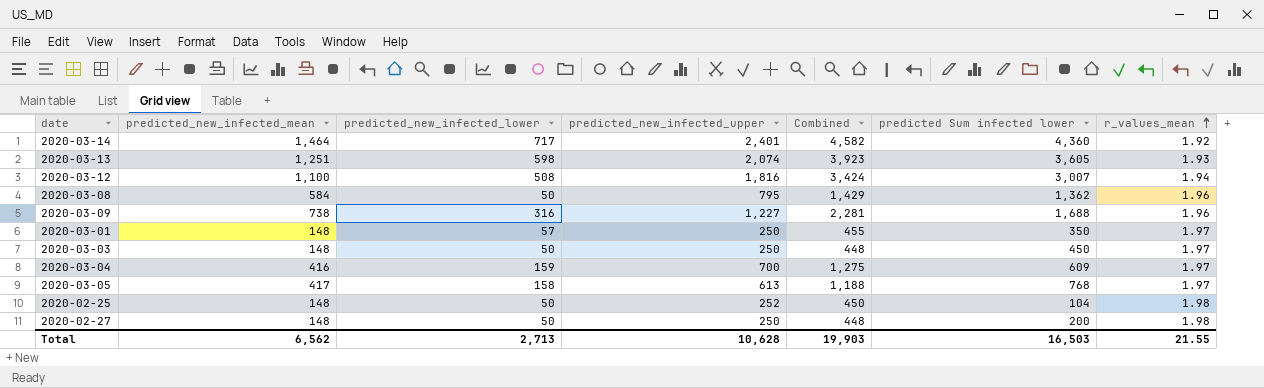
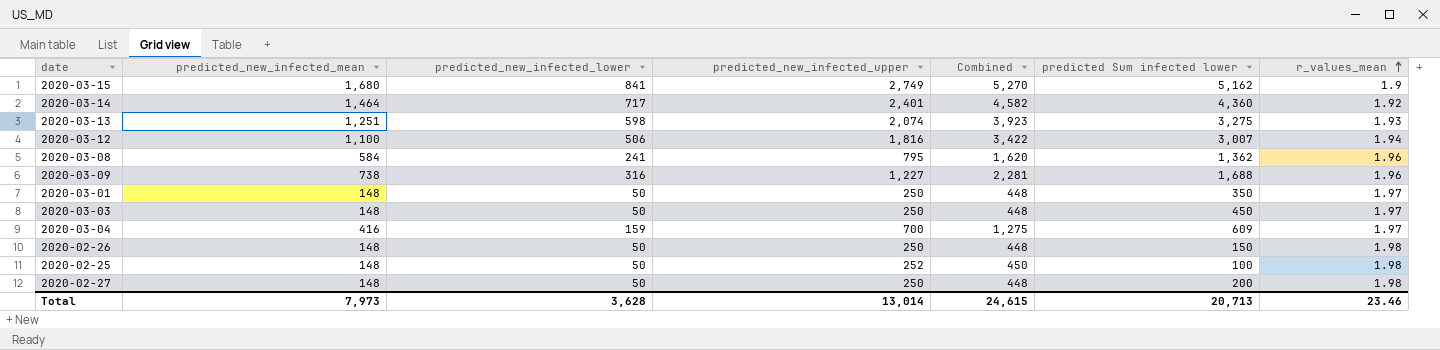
row 2020-03-05: 417 | 158 | 613 | 1,188 | 768 | 1.97 -> none
row 2020-03-15: none -> 1,680 | 841 | 2,749 | 5,270 | 5,162 | 1.9
2020-03-13 | predicted Sum infected lower: 3,605 -> 3,275
2020-03-12 | predicted_new_infected_lower: 508 -> 506
2020-03-12 | Combined: 3,424 -> 3,422
2020-03-08 | predicted_new_infected_lower: 50 -> 241
2020-03-08 | Combined: 1,429 -> 1,620
2020-03-01 | predicted_new_infected_lower: 57 -> 50
2020-03-01 | Combined: 455 -> 448
row 2020-02-26: none -> 148 | 50 | 250 | 448 | 150 | 1.98
2020-02-25 | predicted Sum infected lower: 104 -> 100
Total | predicted_new_infected_mean: 6,562 -> 7,973
Total | predicted_new_infected_lower: 2,713 -> 3,628
Total | predicted_new_infected_upper: 10,628 -> 13,014
Total | Combined: 19,903 -> 24,615
Total | predicted Sum infected lower: 16,503 -> 20,713
Total | r_values_mean: 21.55 -> 23.46

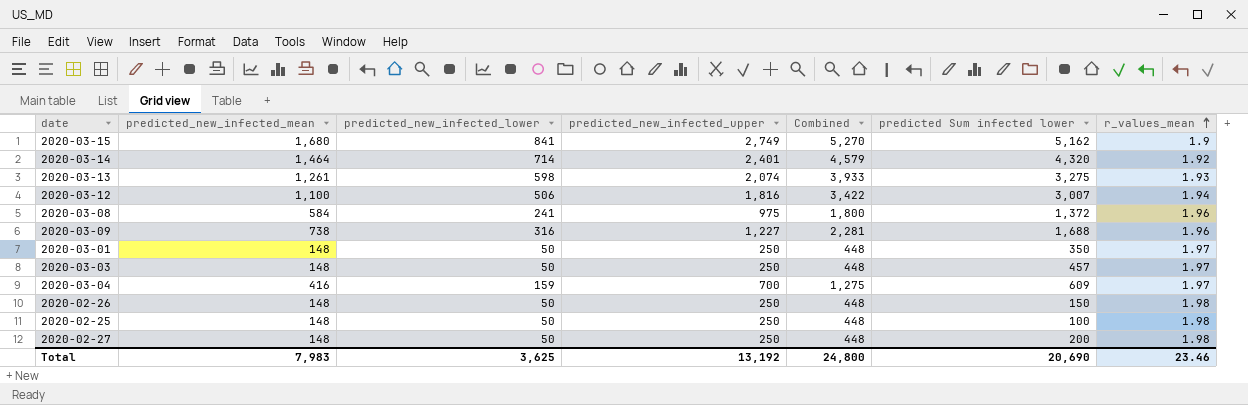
2020-03-14 | predicted_new_infected_lower: 717 -> 714
2020-03-14 | Combined: 4,582 -> 4,579
2020-03-14 | predicted Sum infected lower: 4,360 -> 4,320
2020-03-13 | predicted_new_infected_mean: 1,251 -> 1,261
2020-03-13 | Combined: 3,923 -> 3,933
2020-03-08 | predicted_new_infected_upper: 795 -> 975
2020-03-08 | Combined: 1,620 -> 1,800
2020-03-08 | predicted Sum infected lower: 1,362 -> 1,372
2020-03-03 | predicted Sum infected lower: 450 -> 457
2020-02-25 | predicted_new_infected_upper: 252 -> 250
2020-02-25 | Combined: 450 -> 448
Total | predicted_new_infected_mean: 7,973 -> 7,983
Total | predicted_new_infected_lower: 3,628 -> 3,625
Total | predicted_new_infected_upper: 13,014 -> 13,192
Total | Combined: 24,615 -> 24,800
Total | predicted Sum infected lower: 20,713 -> 20,690

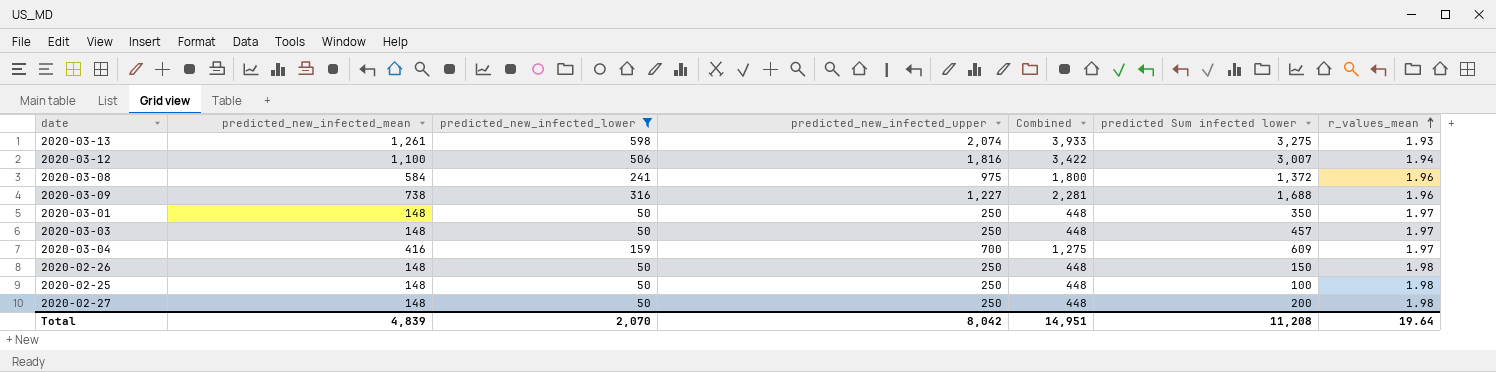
filter: none -> predicted_new_infected_lower <= 598
Total | predicted_new_infected_mean: 7,983 -> 4,839
Total | predicted_new_infected_lower: 3,625 -> 2,070
Total | predicted_new_infected_upper: 13,192 -> 8,042
Total | Combined: 24,800 -> 14,951
Total | predicted Sum infected lower: 20,690 -> 11,208
Total | r_values_mean: 23.46 -> 19.64

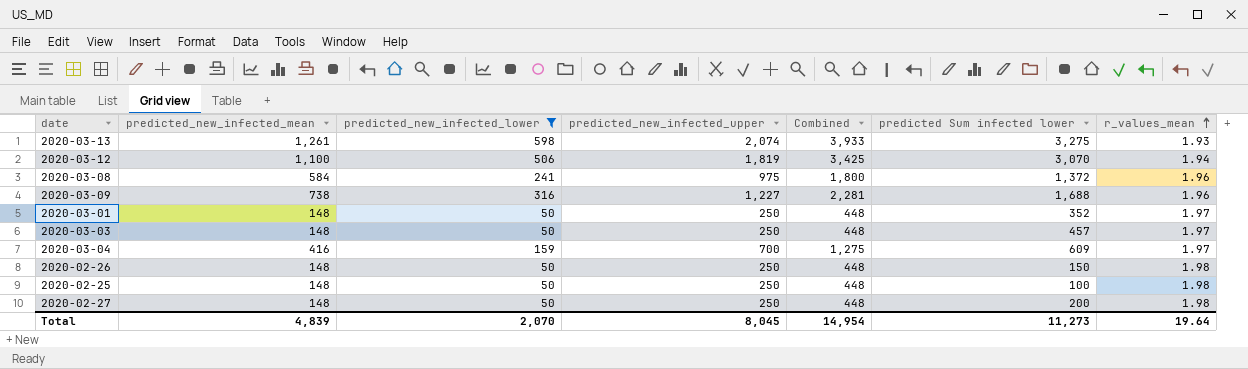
2020-03-12 | predicted_new_infected_upper: 1,816 -> 1,819
2020-03-12 | Combined: 3,422 -> 3,425
2020-03-12 | predicted Sum infected lower: 3,007 -> 3,070
2020-03-01 | predicted Sum infected lower: 350 -> 352
Total | predicted_new_infected_upper: 8,042 -> 8,045
Total | Combined: 14,951 -> 14,954
Total | predicted Sum infected lower: 11,208 -> 11,273

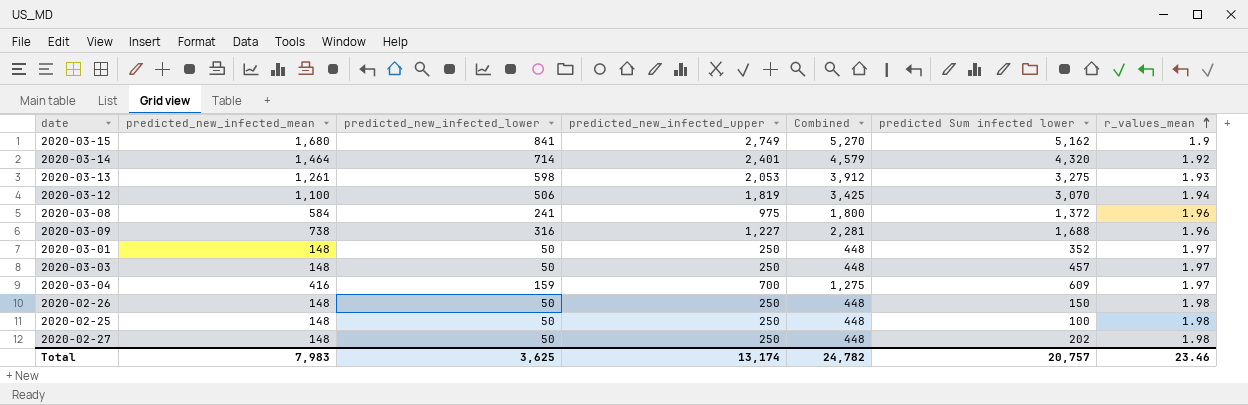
filter: predicted_new_infected_lower <= 598 -> none
2020-03-13 | predicted_new_infected_upper: 2,074 -> 2,053
2020-03-13 | Combined: 3,933 -> 3,912
2020-02-27 | predicted Sum infected lower: 200 -> 202
Total | predicted_new_infected_mean: 4,839 -> 7,983
Total | predicted_new_infected_lower: 2,070 -> 3,625
Total | predicted_new_infected_upper: 8,045 -> 13,174
Total | Combined: 14,954 -> 24,782
Total | predicted Sum infected lower: 11,273 -> 20,757
Total | r_values_mean: 19.64 -> 23.46

